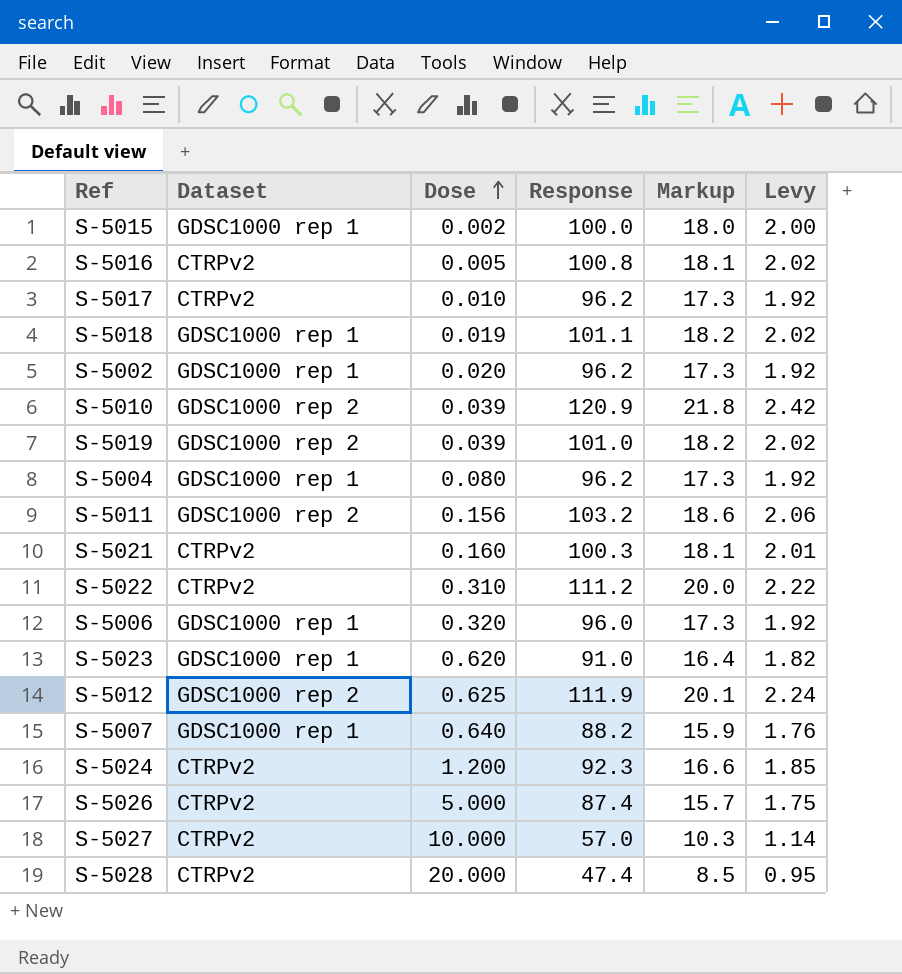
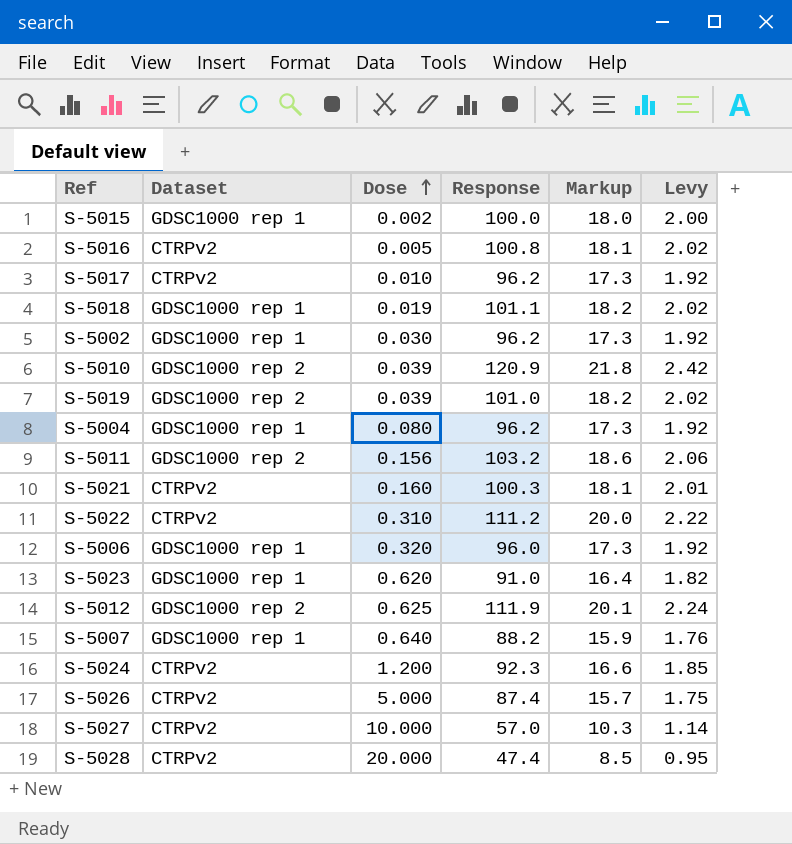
S-5002 | Dose: 0.020 -> 0.030

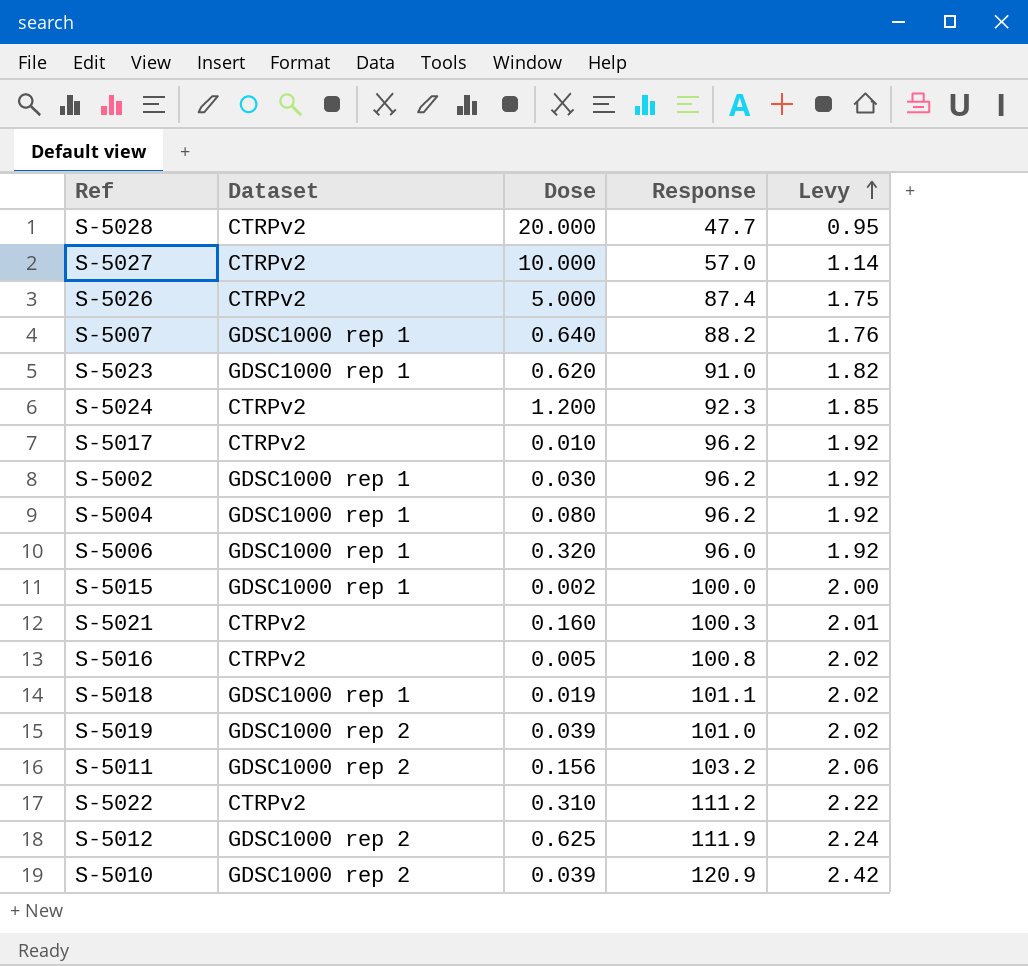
row order: Dose ascending -> Levy ascending
column Markup | formula: [Response] * 0.18 -> none
S-5028 | Response: 47.4 -> 47.7

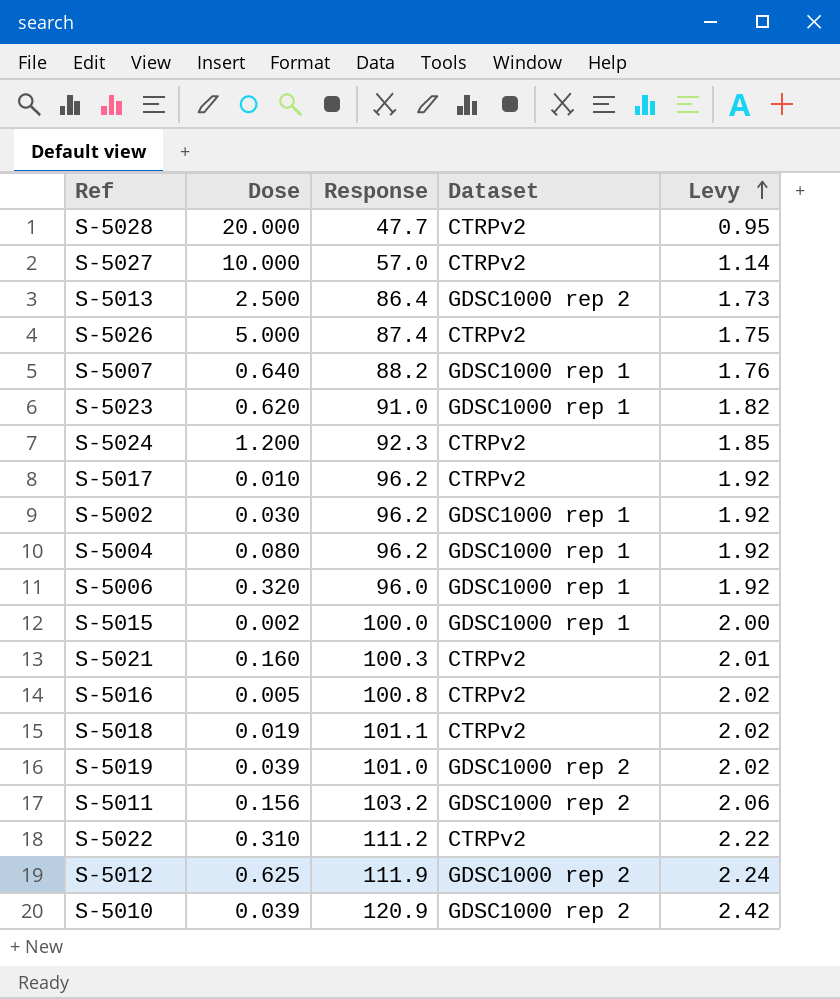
column Dataset | position: 2 -> 4
row S-5013: none -> 2.500 | 86.4 | GDSC1000 rep 2 | 1.73
S-5018 | Dataset: GDSC1000 rep 1 -> CTRPv2

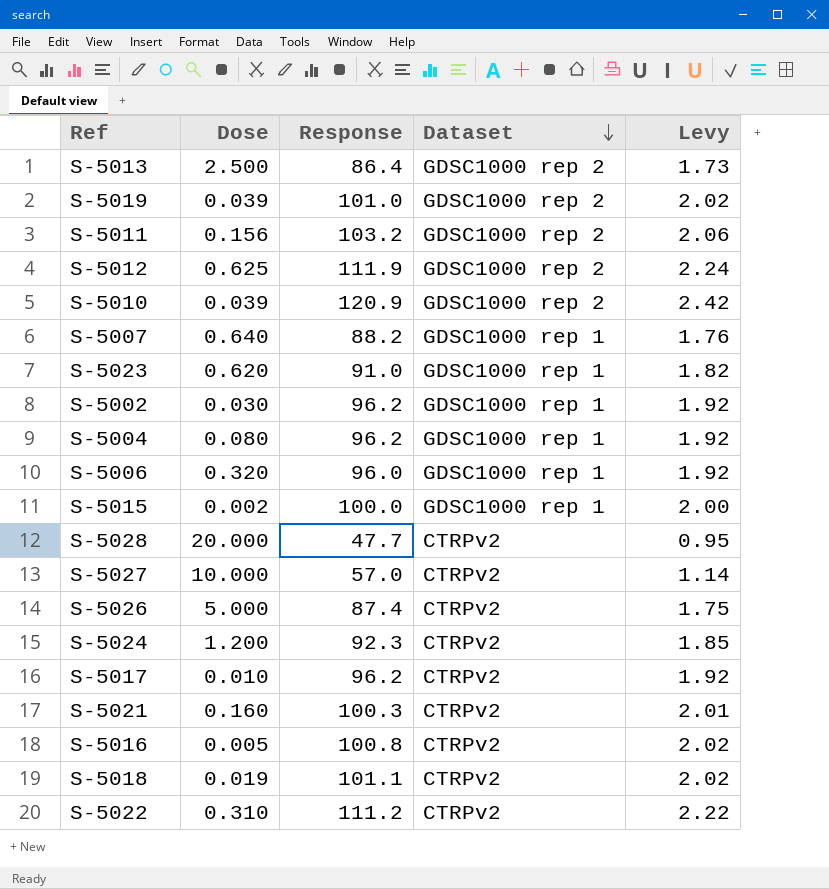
row order: Levy ascending -> Dataset descending

